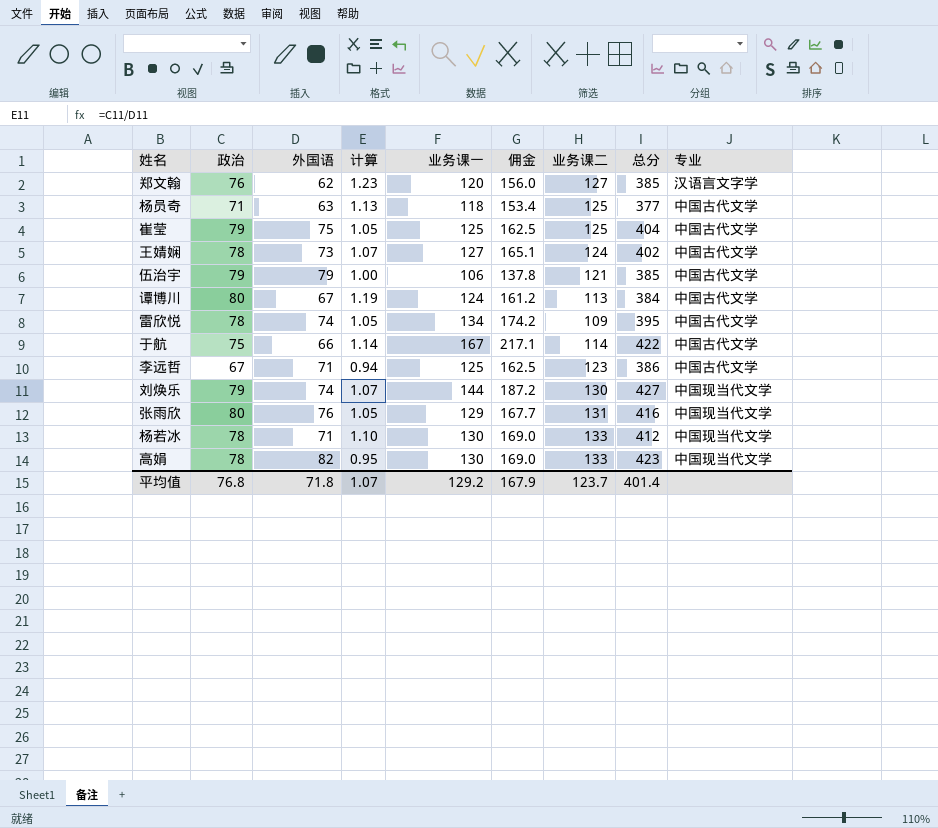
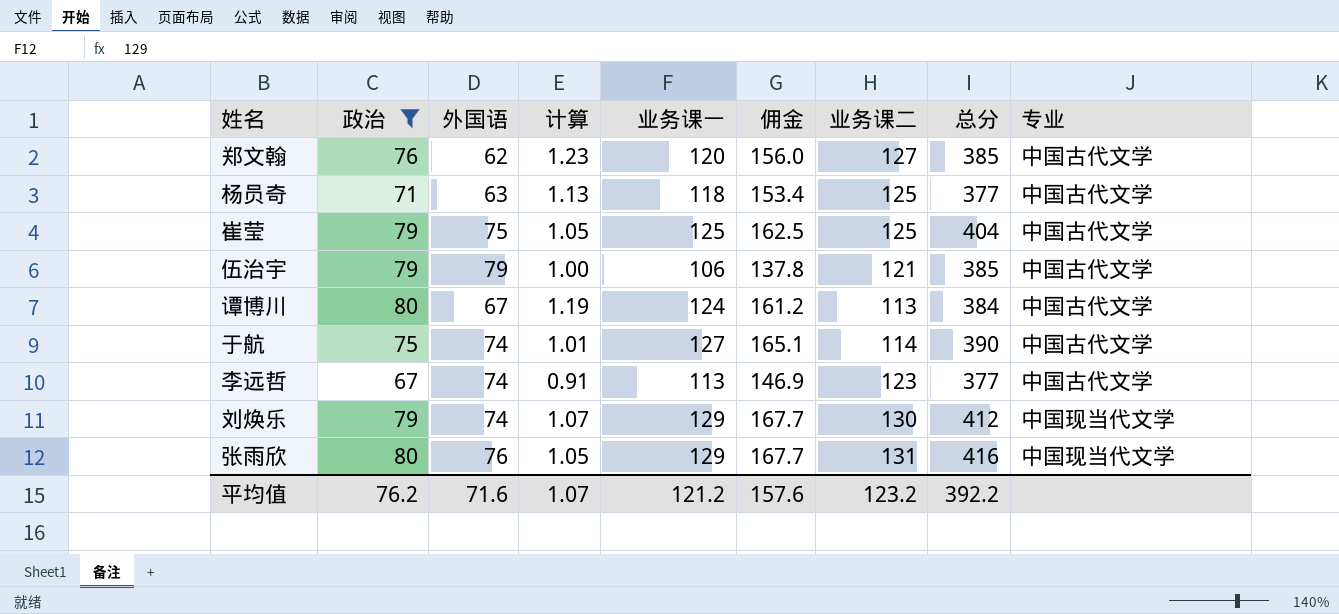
filter: none -> 政治 != 78
郑文翰 | 专业: 汉语言文字学 -> 中国古代文学
于航 | 外国语: 66 -> 74
于航 | 计算: 1.14 -> 1.01
于航 | 业务课一: 167 -> 127
于航 | 佣金: 217.1 -> 165.1
于航 | 总分: 422 -> 390
李远哲 | 外国语: 71 -> 74
李远哲 | 计算: 0.94 -> 0.91
李远哲 | 业务课一: 125 -> 113
李远哲 | 佣金: 162.5 -> 146.9
李远哲 | 总分: 386 -> 377
刘焕乐 | 业务课一: 144 -> 129
刘焕乐 | 佣金: 187.2 -> 167.7
刘焕乐 | 总分: 427 -> 412
平均值 | 政治: 76.8 -> 76.2
平均值 | 外国语: 71.8 -> 71.6
平均值 | 业务课一: 129.2 -> 121.2
平均值 | 佣金: 167.9 -> 157.6
平均值 | 业务课二: 123.7 -> 123.2
平均值 | 总分: 401.4 -> 392.2

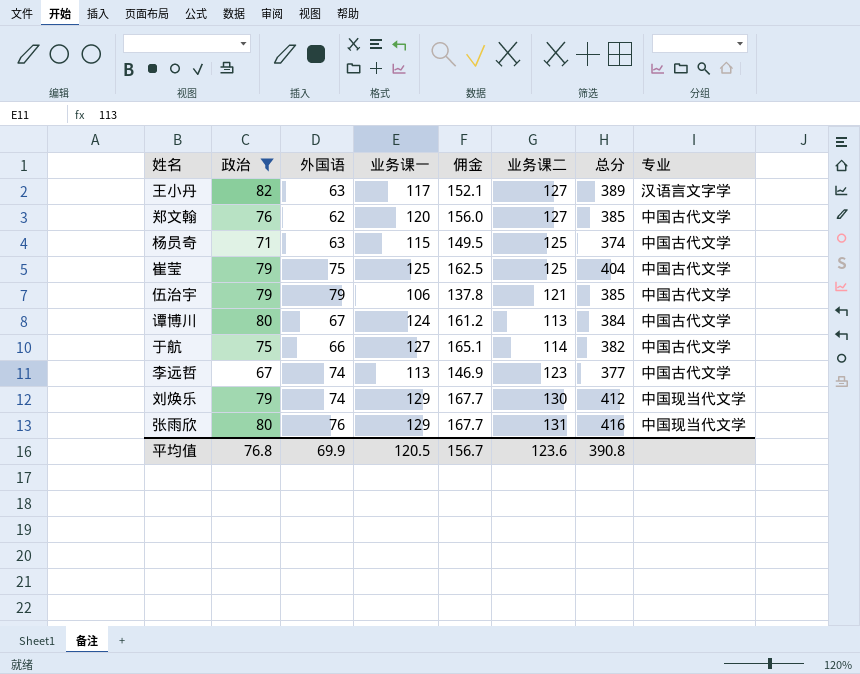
column 计算 | formula: [政治] / [外国语] -> none
row 王小丹: none -> 82 | 63 | 117 | 152.1 | 127 | 389 | 汉语言文字学
杨员奇 | 业务课一: 118 -> 115
杨员奇 | 佣金: 153.4 -> 149.5
杨员奇 | 总分: 377 -> 374
于航 | 外国语: 74 -> 66
于航 | 总分: 390 -> 382
平均值 | 政治: 76.2 -> 76.8
平均值 | 外国语: 71.6 -> 69.9
平均值 | 业务课一: 121.2 -> 120.5
平均值 | 佣金: 157.6 -> 156.7
平均值 | 业务课二: 123.2 -> 123.6
平均值 | 总分: 392.2 -> 390.8

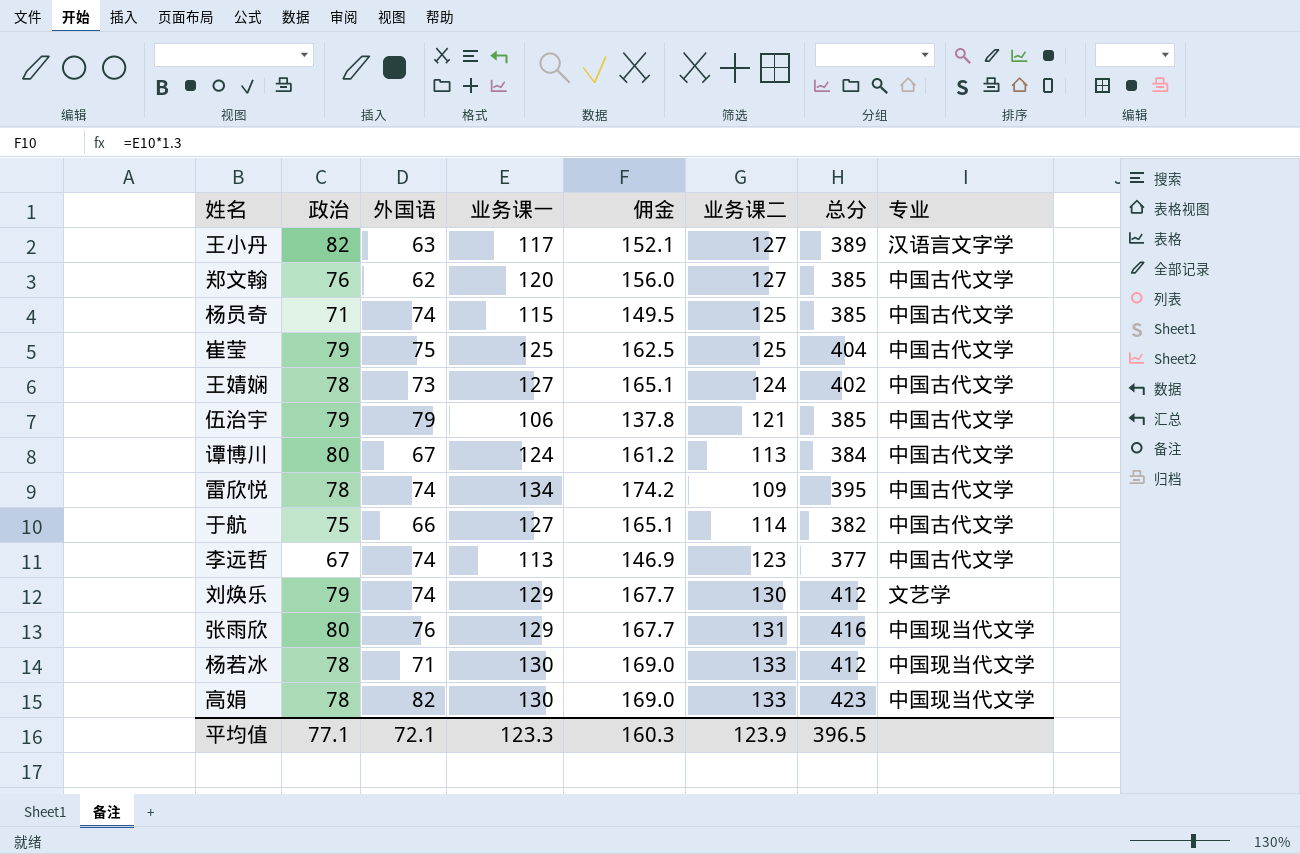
filter: 政治 != 78 -> none
杨员奇 | 外国语: 63 -> 74
杨员奇 | 总分: 374 -> 385
刘焕乐 | 专业: 中国现当代文学 -> 文艺学
平均值 | 政治: 76.8 -> 77.1
平均值 | 外国语: 69.9 -> 72.1
平均值 | 业务课一: 120.5 -> 123.3
平均值 | 佣金: 156.7 -> 160.3
平均值 | 业务课二: 123.6 -> 123.9
平均值 | 总分: 390.8 -> 396.5

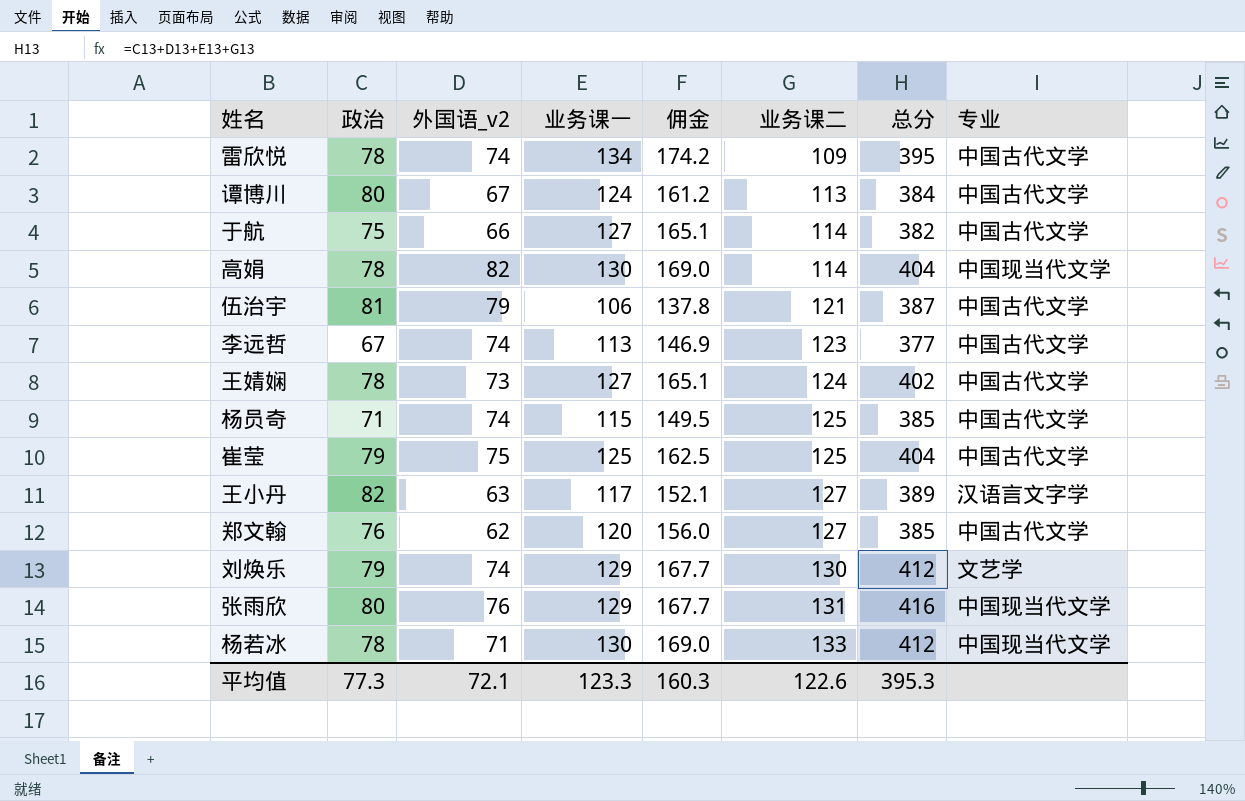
row order: none -> 业务课二 ascending
column name: 外国语 -> 外国语_v2
高娟 | 业务课二: 133 -> 114
高娟 | 总分: 423 -> 404
伍治宇 | 政治: 79 -> 81
伍治宇 | 总分: 385 -> 387
平均值 | 政治: 77.1 -> 77.3
平均值 | 业务课二: 123.9 -> 122.6
平均值 | 总分: 396.5 -> 395.3

